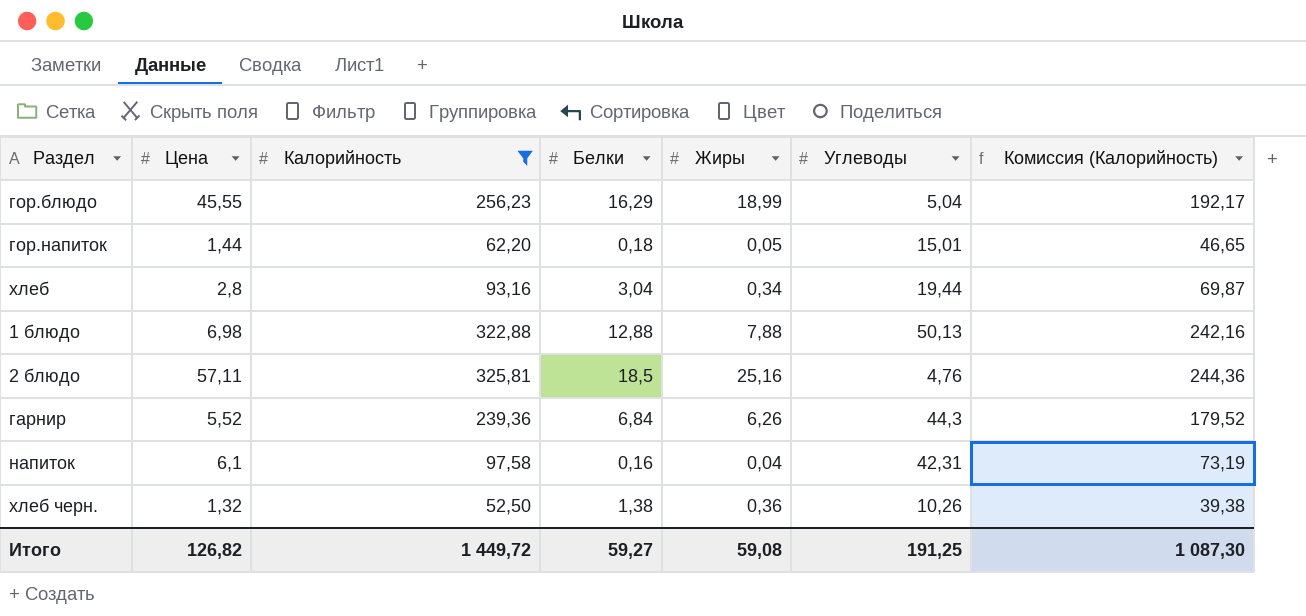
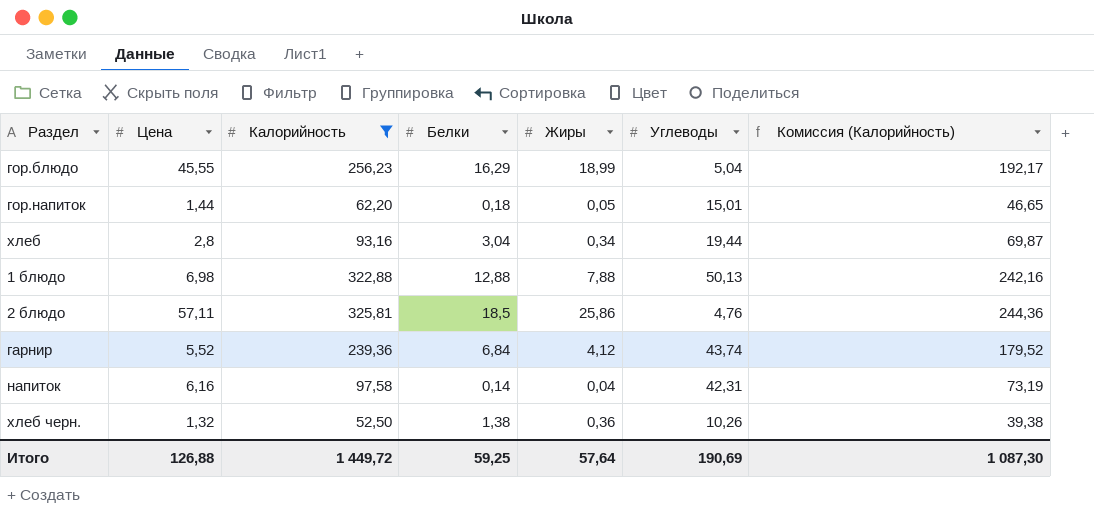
2 блюдо | Жиры: 25,16 -> 25,86
гарнир | Жиры: 6,26 -> 4,12
гарнир | Углеводы: 44,3 -> 43,74
напиток | Цена: 6,1 -> 6,16
напиток | Белки: 0,16 -> 0,14
Итого | Цена: 126,82 -> 126,88
Итого | Белки: 59,27 -> 59,25
Итого | Жиры: 59,08 -> 57,64
Итого | Углеводы: 191,25 -> 190,69

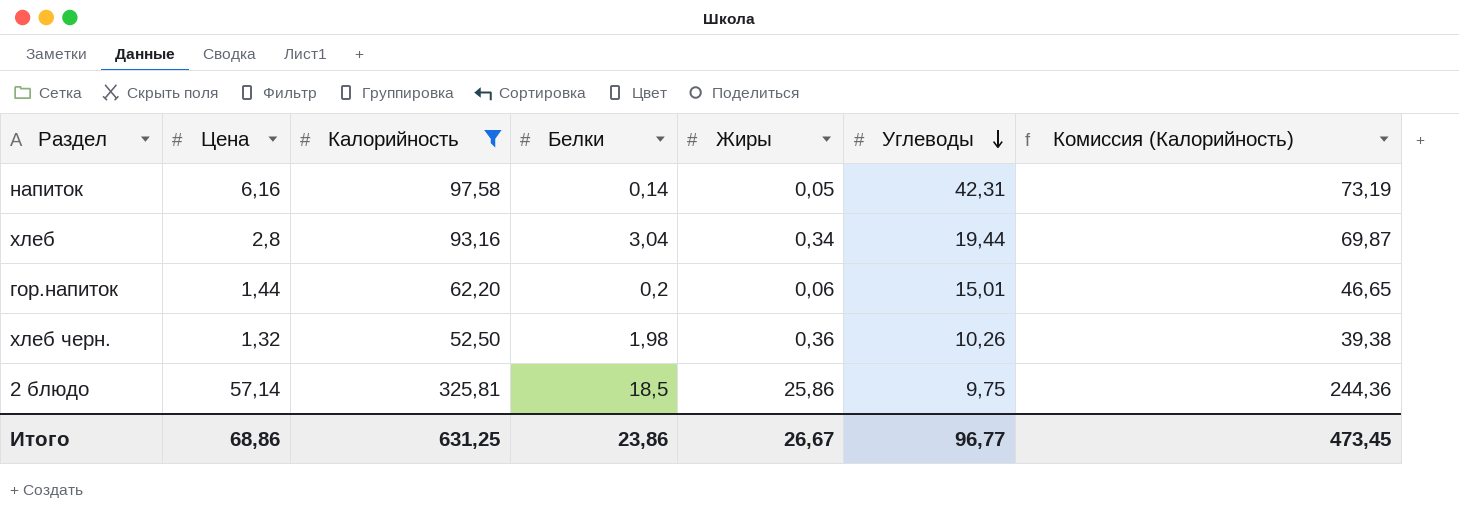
row order: none -> Углеводы descending
row гор.блюдо: 45,55 | 256,23 | 16,29 | 18,99 | 5,04 | 192,17 -> none
row 1 блюдо: 6,98 | 322,88 | 12,88 | 7,88 | 50,13 | 242,16 -> none
row гарнир: 5,52 | 239,36 | 6,84 | 4,12 | 43,74 | 179,52 -> none
напиток | Жиры: 0,04 -> 0,05
гор.напиток | Белки: 0,18 -> 0,2
гор.напиток | Жиры: 0,05 -> 0,06
хлеб черн. | Белки: 1,38 -> 1,98
2 блюдо | Цена: 57,11 -> 57,14
2 блюдо | Углеводы: 4,76 -> 9,75
Итого | Цена: 126,88 -> 68,86
Итого | Калорийность: 1 449,72 -> 631,25
Итого | Белки: 59,25 -> 23,86
Итого | Жиры: 57,64 -> 26,67
Итого | Углеводы: 190,69 -> 96,77
Итого | Комиссия (Калорийность): 1 087,30 -> 473,45

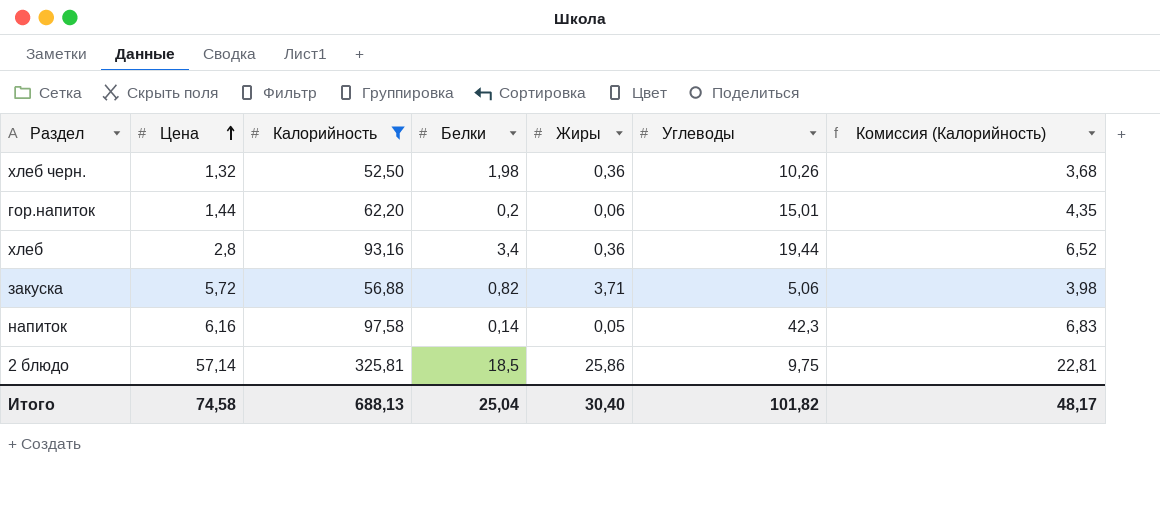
row order: Углеводы descending -> Цена ascending
column Комиссия (Калорийность) | formula: [Калорийность] * 0,75 -> [Калорийность] * 0,07
хлеб | Белки: 3,04 -> 3,4
хлеб | Жиры: 0,34 -> 0,36
row закуска: none -> 5,72 | 56,88 | 0,82 | 3,71 | 5,06 | 3,98
напиток | Углеводы: 42,31 -> 42,3
Итого | Цена: 68,86 -> 74,58
Итого | Калорийность: 631,25 -> 688,13
Итого | Белки: 23,86 -> 25,04
Итого | Жиры: 26,67 -> 30,40
Итого | Углеводы: 96,77 -> 101,82
Итого | Комиссия (Калорийность): 473,45 -> 48,17

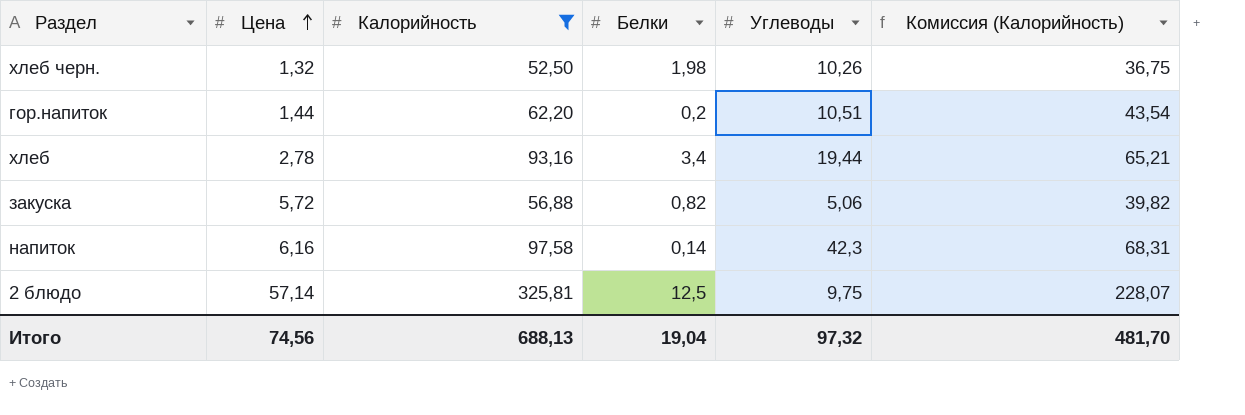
column Жиры | position: 5 -> none
column Комиссия (Калорийность) | formula: [Калорийность] * 0,07 -> [Калорийность] * 0,7
гор.напиток | Углеводы: 15,01 -> 10,51
хлеб | Цена: 2,8 -> 2,78
2 блюдо | Белки: 18,5 -> 12,5
Итого | Цена: 74,58 -> 74,56
Итого | Белки: 25,04 -> 19,04
Итого | Углеводы: 101,82 -> 97,32
Итого | Комиссия (Калорийность): 48,17 -> 481,70

